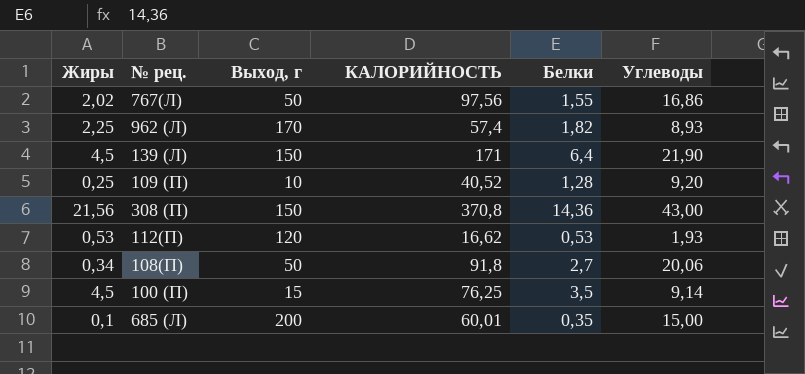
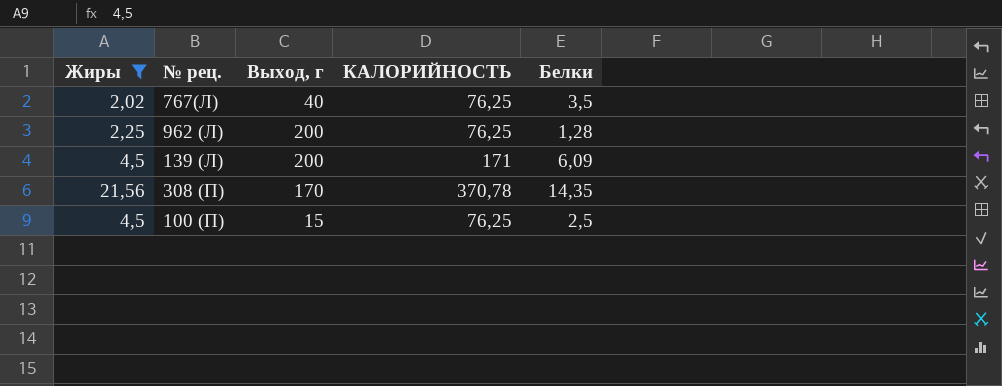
filter: none -> Жиры >= 2,02
column Углеводы | position: 6 -> none
767(Л) | Выход, г: 50 -> 40
767(Л) | КАЛОРИЙНОСТЬ: 97,56 -> 76,25
767(Л) | Белки: 1,55 -> 3,5
962 (Л) | Выход, г: 170 -> 200
962 (Л) | КАЛОРИЙНОСТЬ: 57,4 -> 76,25
962 (Л) | Белки: 1,82 -> 1,28
139 (Л) | Выход, г: 150 -> 200
139 (Л) | Белки: 6,4 -> 6,09
308 (П) | Выход, г: 150 -> 170
308 (П) | КАЛОРИЙНОСТЬ: 370,8 -> 370,78
308 (П) | Белки: 14,36 -> 14,35
100 (П) | Белки: 3,5 -> 2,5

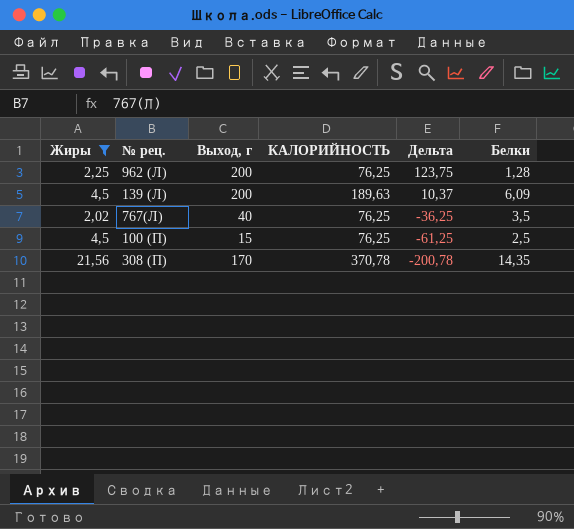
row order: none -> Дельта descending
column Дельта | formula: none -> [Выход, г] - [КАЛОРИЙНОСТЬ]
139 (Л) | КАЛОРИЙНОСТЬ: 171 -> 189,63

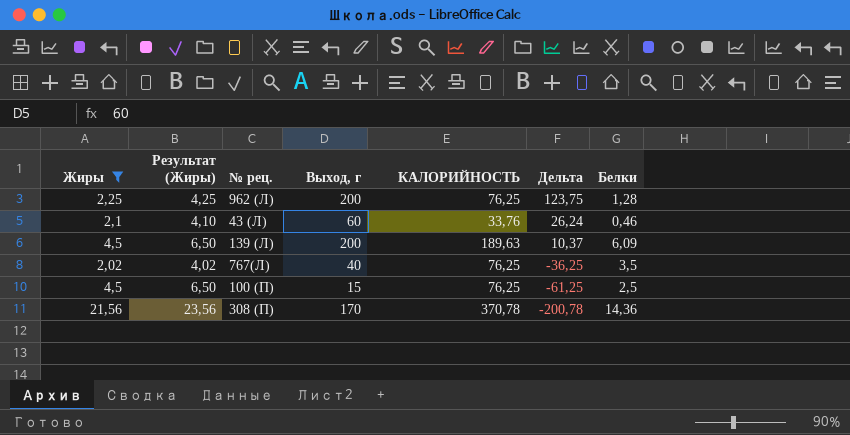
column Результат (Жиры) | formula: none -> [Жиры] + 2
row 43 (Л): none -> 2,1 | 4,10 | 60 | 33,76 | 26,24 | 0,46
308 (П) | Белки: 14,35 -> 14,36

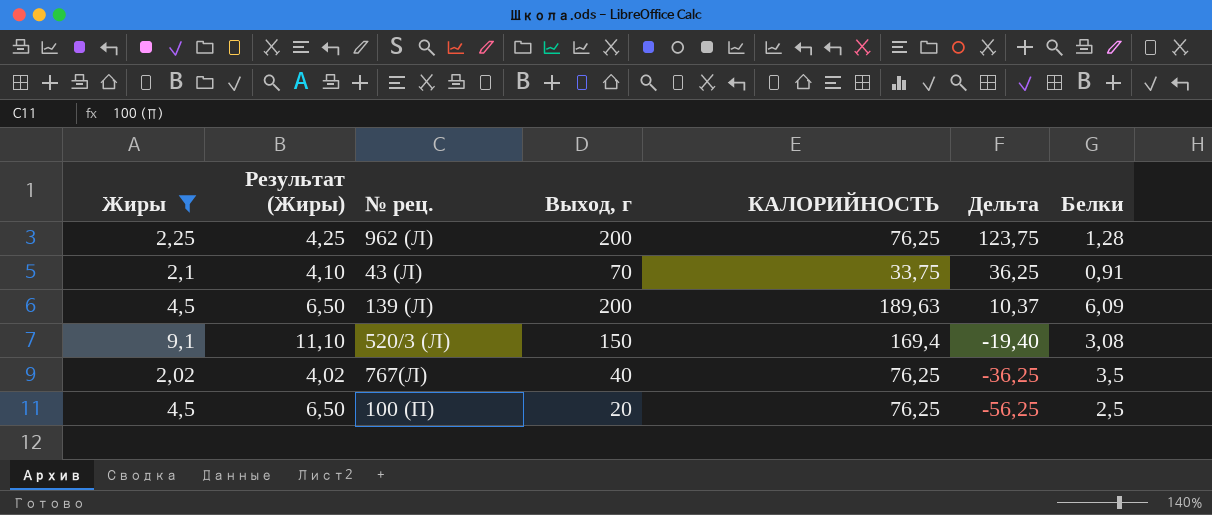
row 308 (П): 21,56 | 23,56 | 170 | 370,78 | -200,78 | 14,36 -> none
43 (Л) | Выход, г: 60 -> 70
43 (Л) | КАЛОРИЙНОСТЬ: 33,76 -> 33,75
43 (Л) | Дельта: 26,24 -> 36,25
43 (Л) | Белки: 0,46 -> 0,91
row 520/3 (Л): none -> 9,1 | 11,10 | 150 | 169,4 | -19,40 | 3,08
100 (П) | Выход, г: 15 -> 20
100 (П) | Дельта: -61,25 -> -56,25

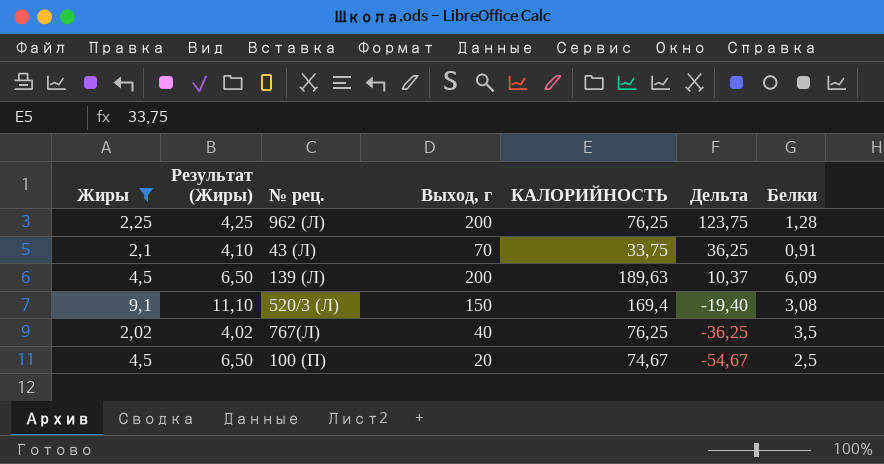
100 (П) | КАЛОРИЙНОСТЬ: 76,25 -> 74,67
100 (П) | Дельта: -56,25 -> -54,67

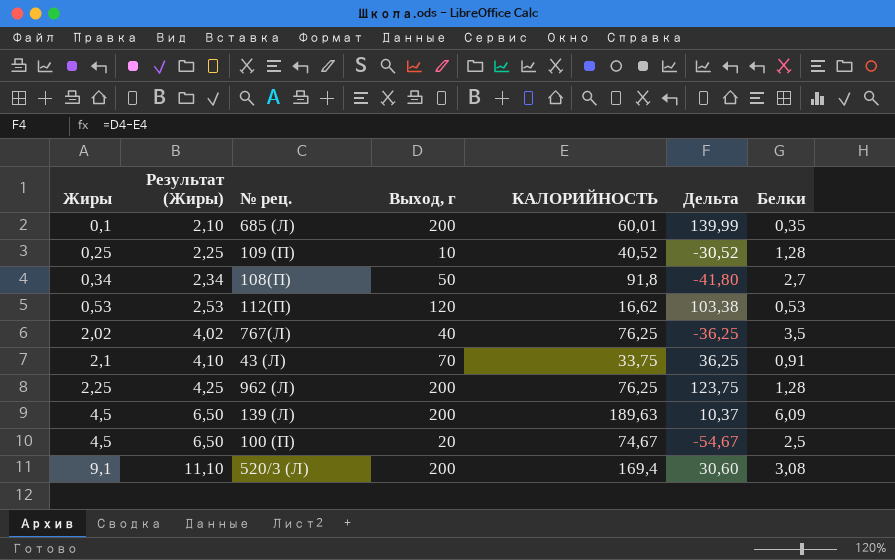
filter: Жиры >= 2,02 -> none
row order: Дельта descending -> Жиры ascending
520/3 (Л) | Выход, г: 150 -> 200
520/3 (Л) | Дельта: -19,40 -> 30,60

